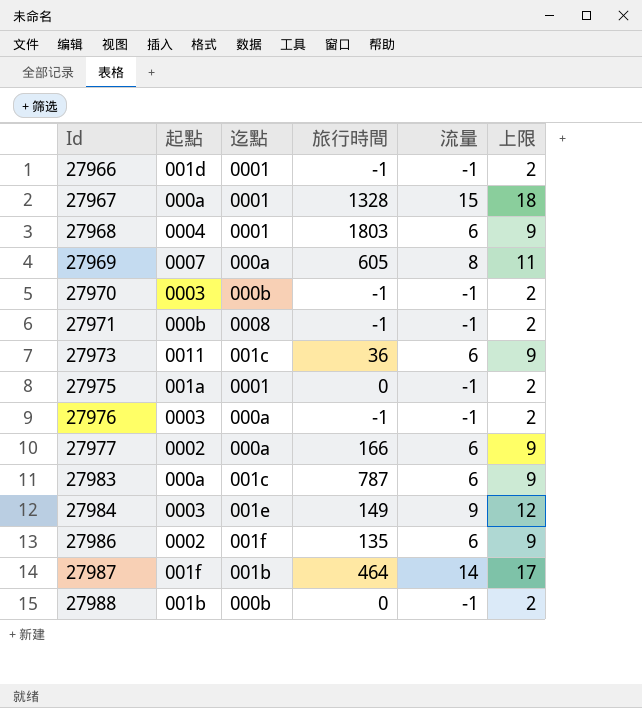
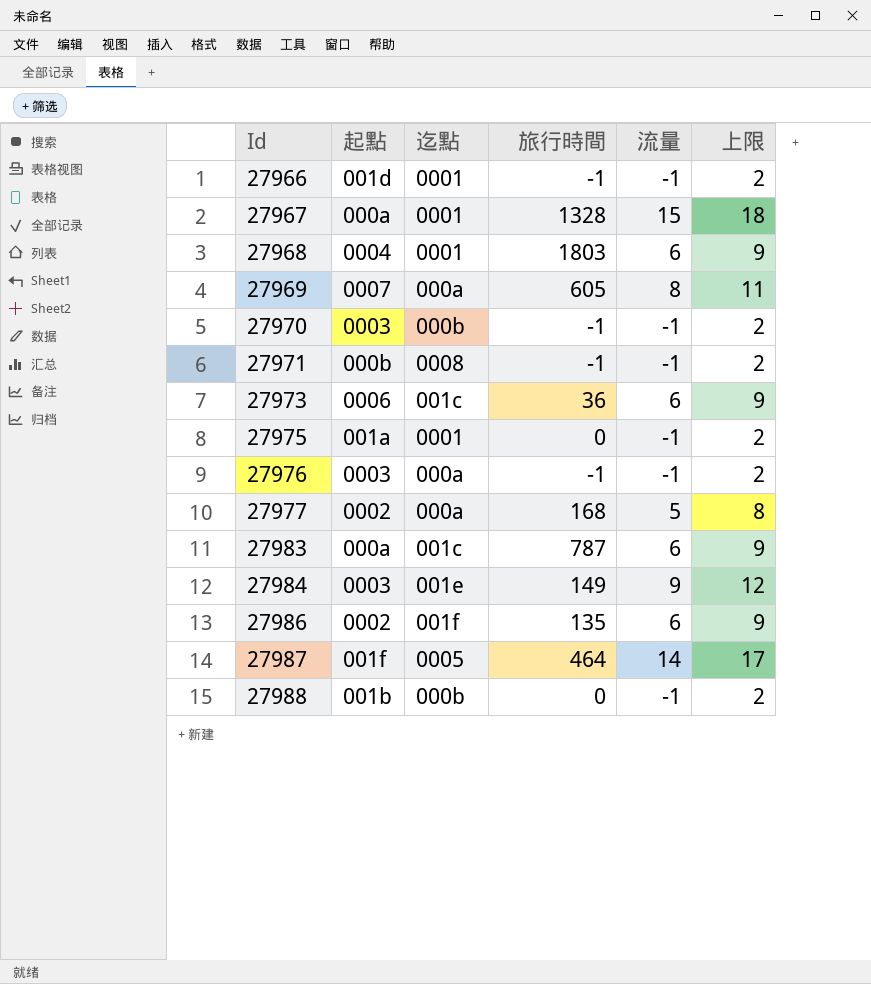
27973 | 起點: 0011 -> 0006
27977 | 旅行時間: 166 -> 168
27977 | 流量: 6 -> 5
27977 | 上限: 9 -> 8
27987 | 迄點: 001b -> 0005

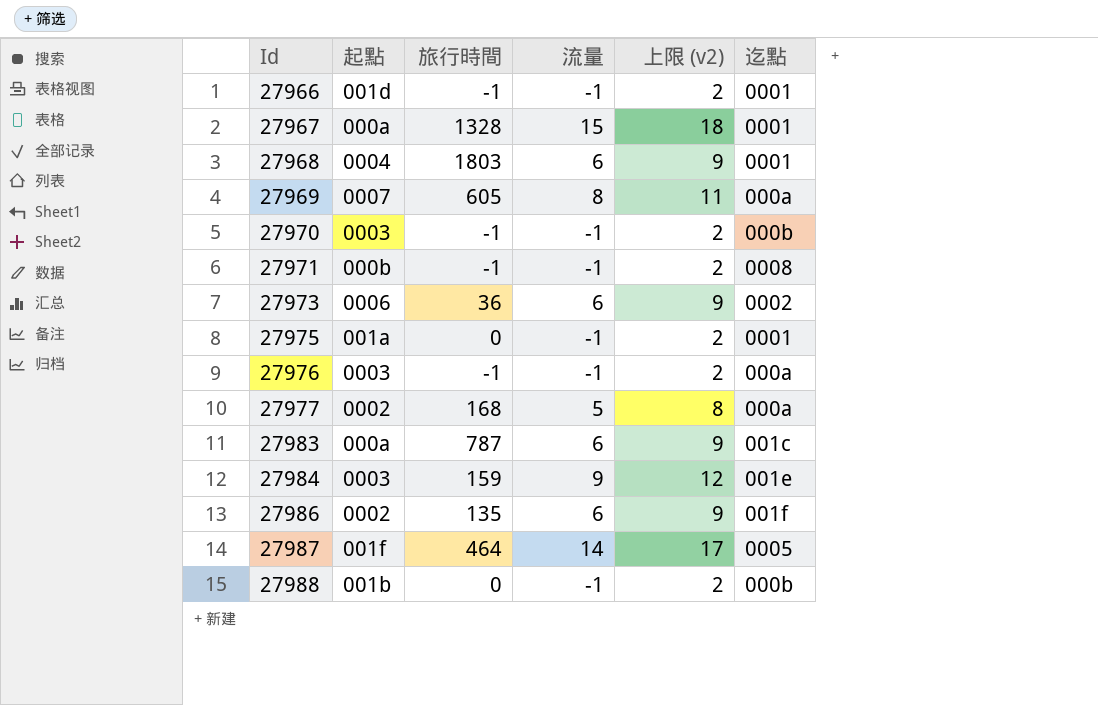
column name: 上限 -> 上限 (v2)
column 迄點 | position: 3 -> 6
27973 | 迄點: 001c -> 0002
27984 | 旅行時間: 149 -> 159

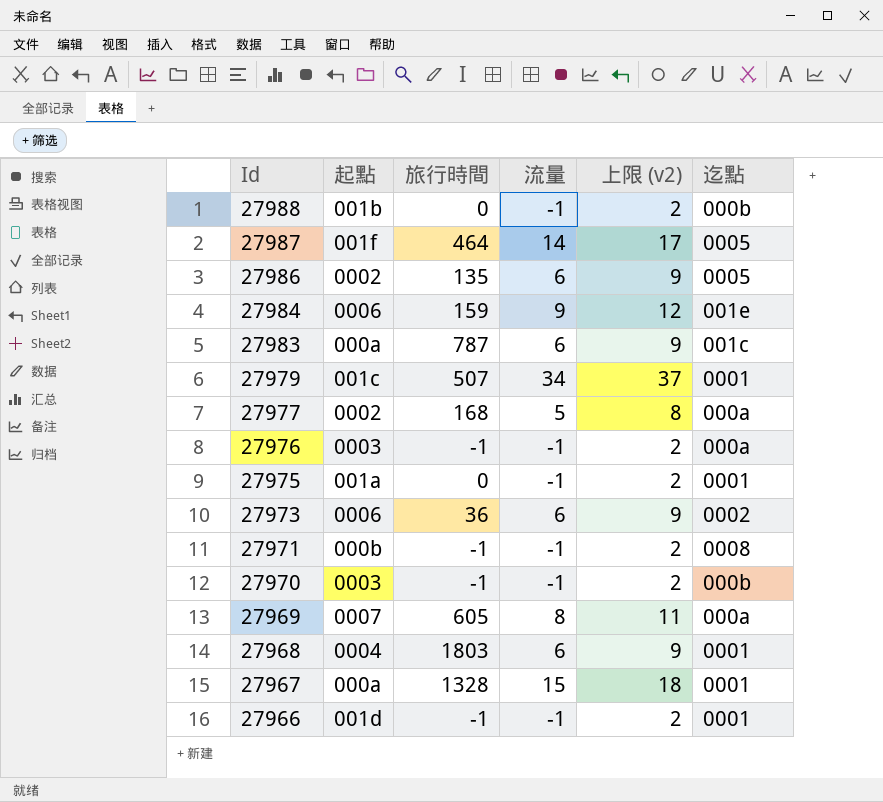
row order: Id ascending -> Id descending
27986 | 迄點: 001f -> 0005
27984 | 起點: 0003 -> 0006
row 27979: none -> 001c | 507 | 34 | 37 | 0001

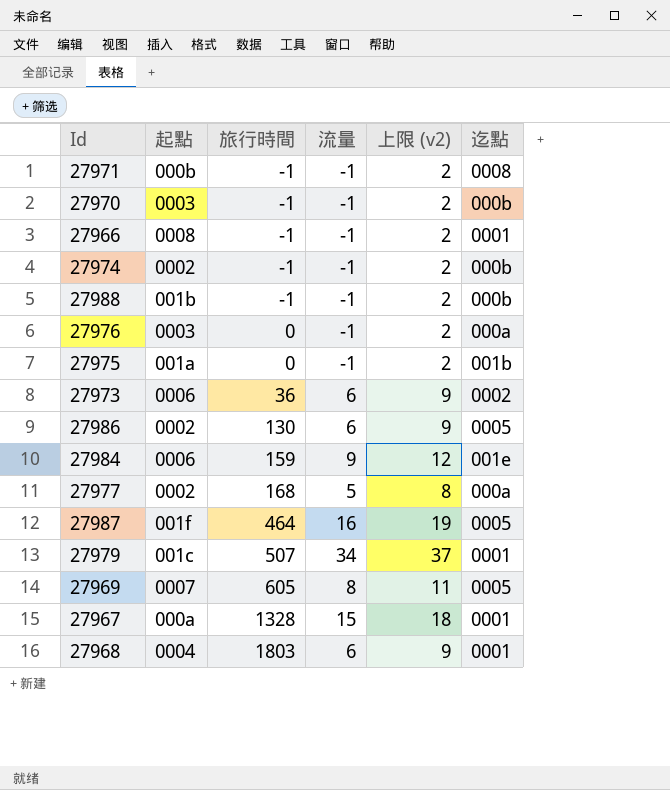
row order: Id descending -> 旅行時間 ascending
row 27983: 000a | 787 | 6 | 9 | 001c -> none
27966 | 起點: 001d -> 0008
row 27974: none -> 0002 | -1 | -1 | 2 | 000b
27988 | 旅行時間: 0 -> -1
27976 | 旅行時間: -1 -> 0
27975 | 迄點: 0001 -> 001b
27986 | 旅行時間: 135 -> 130
27987 | 流量: 14 -> 16
27987 | 上限 (v2): 17 -> 19
27969 | 迄點: 000a -> 0005

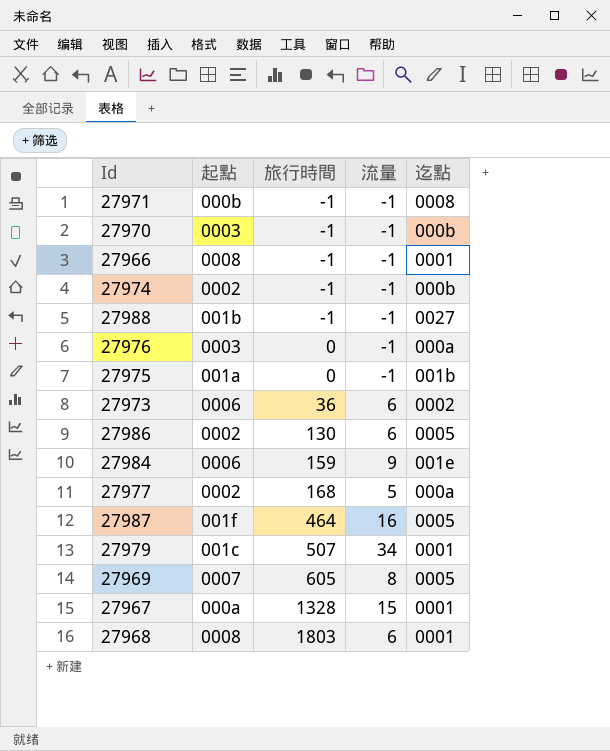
column 上限 (v2) | formula: [流量] + 3 -> none
27988 | 迄點: 000b -> 0027
27968 | 起點: 0004 -> 0008

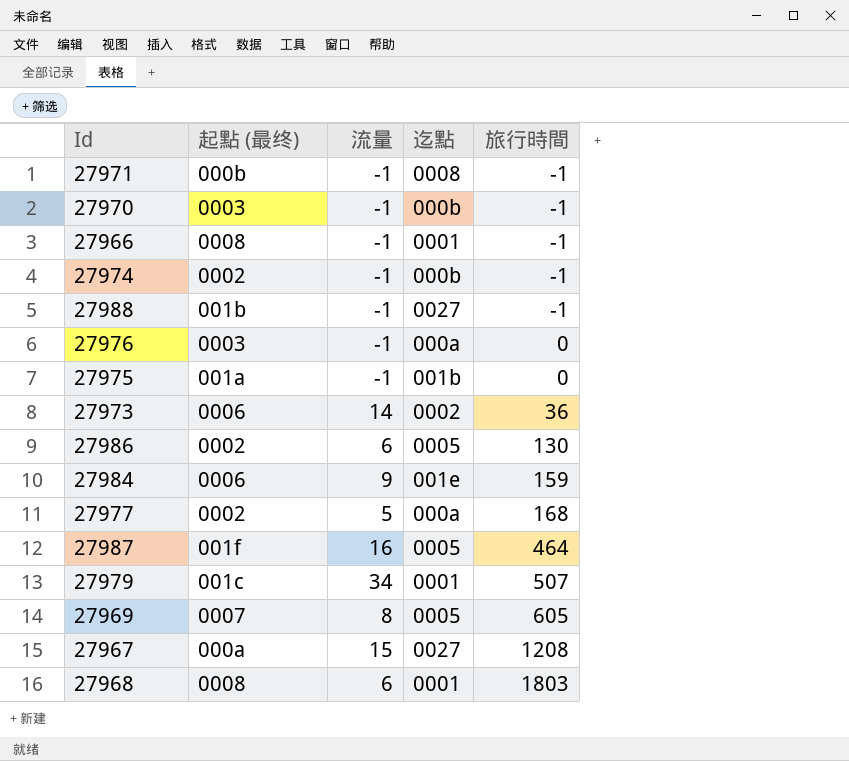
column name: 起點 -> 起點 (最终)
column 旅行時間 | position: 3 -> 5
27973 | 流量: 6 -> 14
27967 | 迄點: 0001 -> 0027
27967 | 旅行時間: 1328 -> 1208

